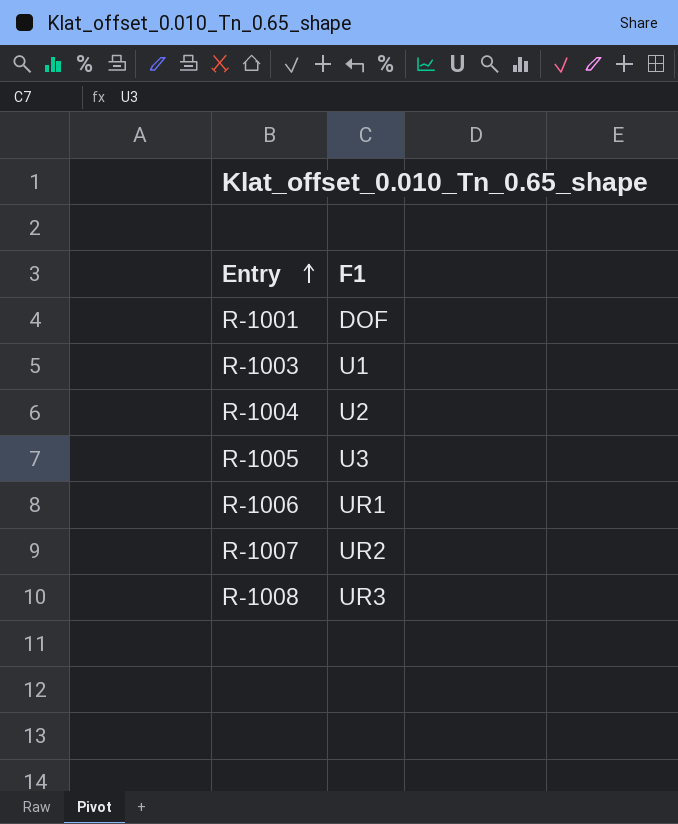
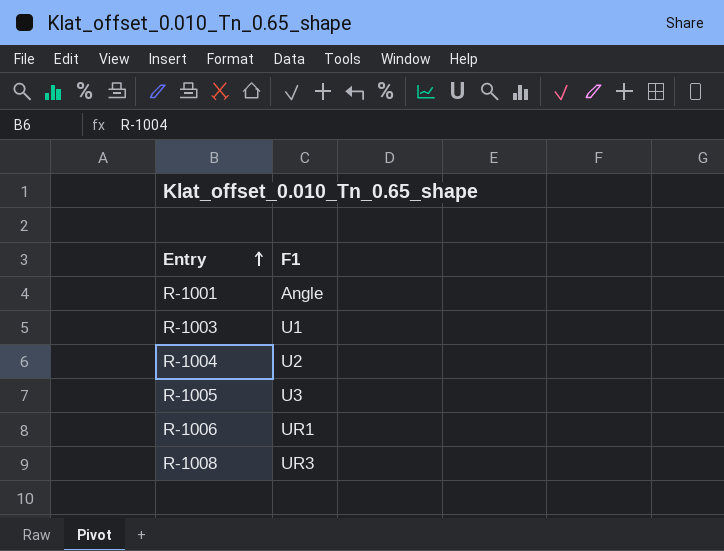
row R-1007: UR2 -> none
R-1001 | F1: DOF -> Angle

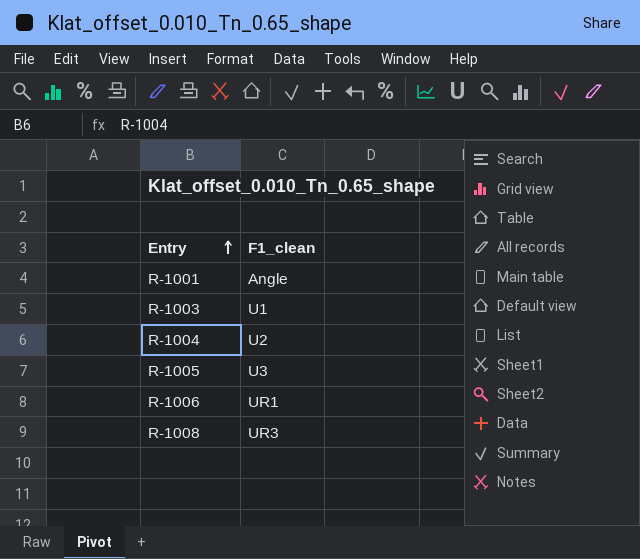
column name: F1 -> F1_clean

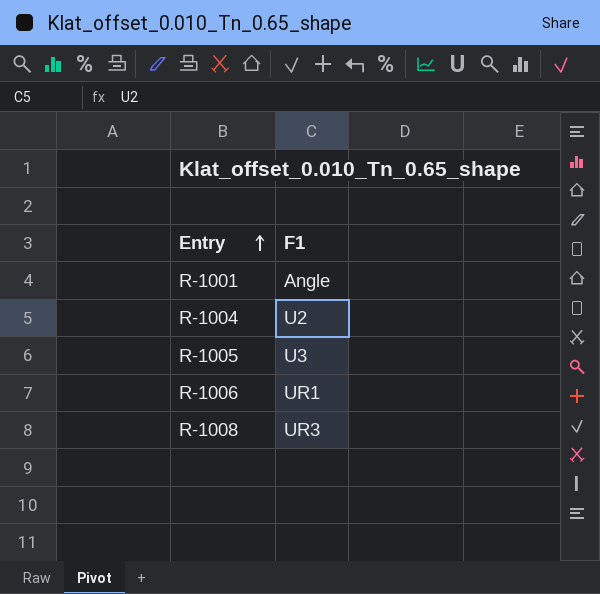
column name: F1_clean -> F1
row R-1003: U1 -> none

